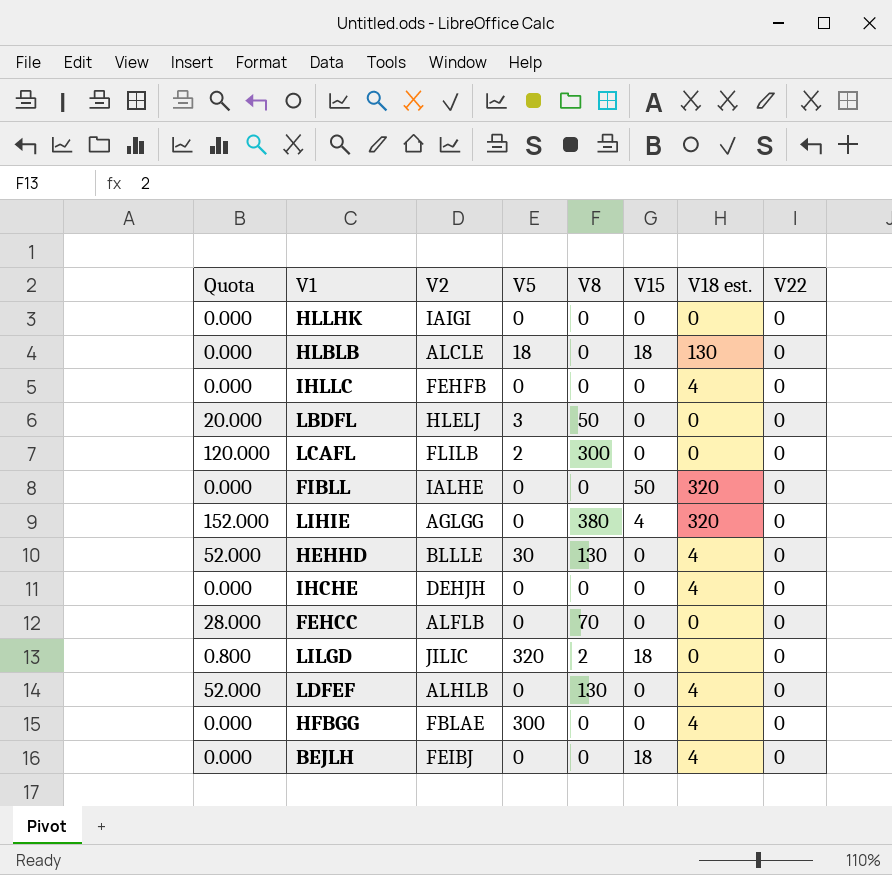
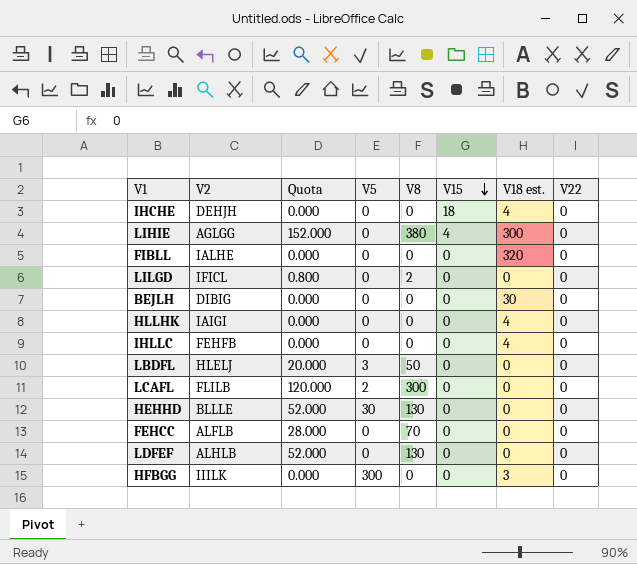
row order: none -> V15 descending
column Quota | position: 1 -> 3
row HLBLB: 0.000 | ALCLE | 18 | 0 | 18 | 130 | 0 -> none
IHCHE | V15: 0 -> 18
LIHIE | V18 est.: 320 -> 300
FIBLL | V15: 50 -> 0
LILGD | V2: JILIC -> IFICL
LILGD | V5: 320 -> 0
LILGD | V15: 18 -> 0
BEJLH | V2: FEIBJ -> DIBIG
BEJLH | V15: 18 -> 0
BEJLH | V18 est.: 4 -> 30
HLLHK | V18 est.: 0 -> 4
HEHHD | V18 est.: 4 -> 0
LDFEF | V18 est.: 4 -> 0
HFBGG | V2: FBLAE -> IIILK
HFBGG | V18 est.: 4 -> 3

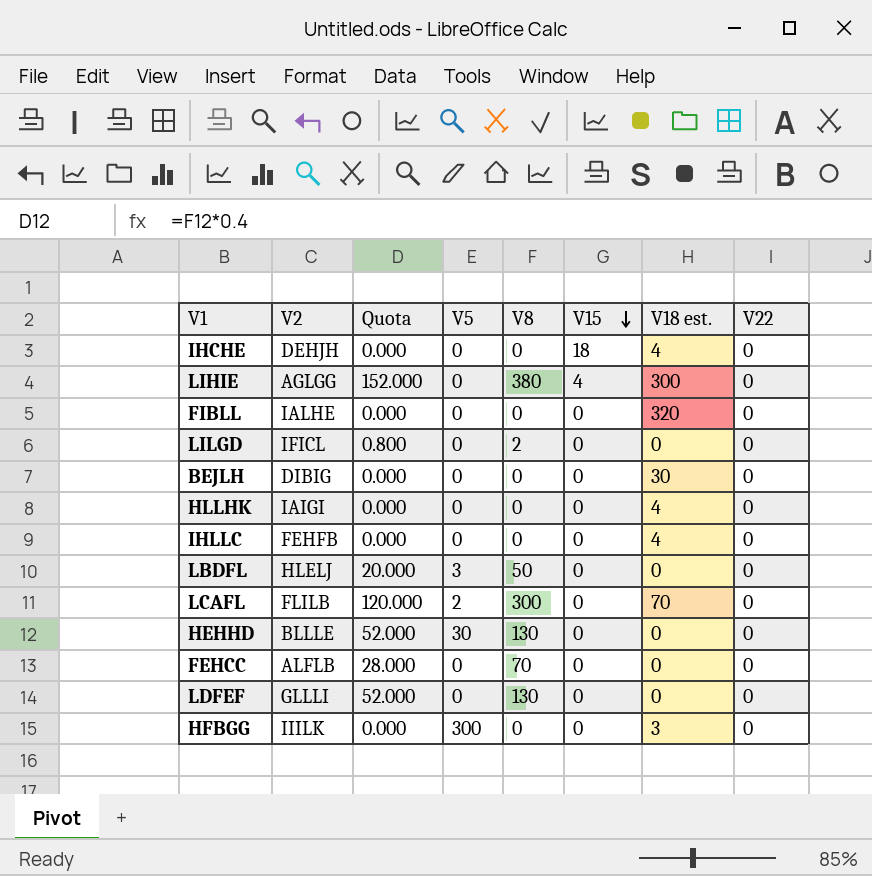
LCAFL | V18 est.: 0 -> 70
LDFEF | V2: ALHLB -> GLLLI

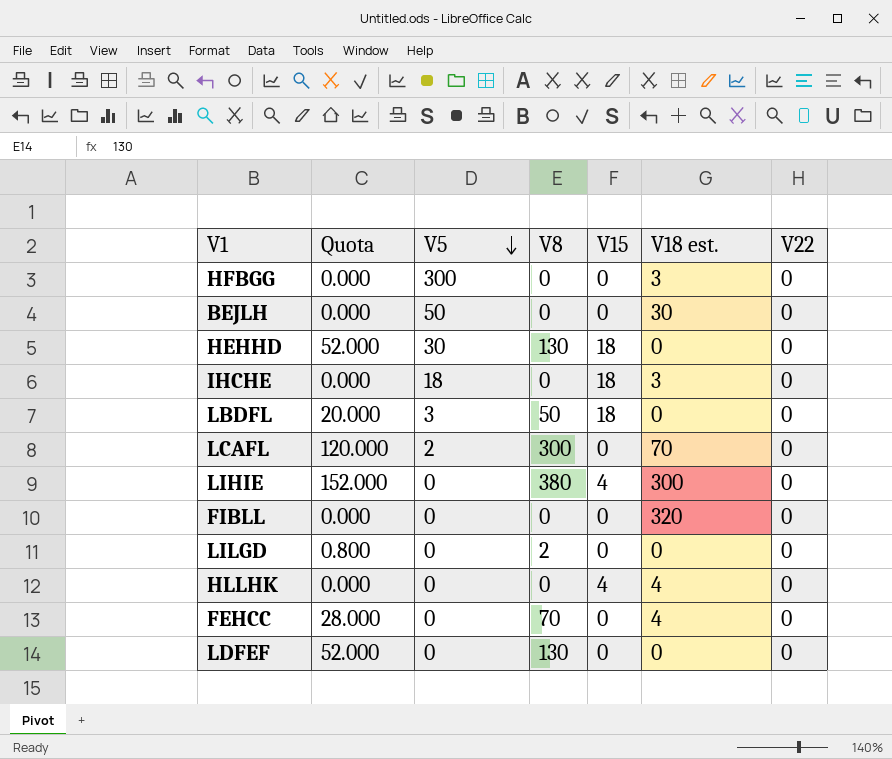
row order: V15 descending -> V5 descending
column V2 | position: 2 -> none
row IHLLC: FEHFB | 0.000 | 0 | 0 | 0 | 4 | 0 -> none
BEJLH | V5: 0 -> 50
HEHHD | V15: 0 -> 18
IHCHE | V5: 0 -> 18
IHCHE | V18 est.: 4 -> 3
LBDFL | V15: 0 -> 18
HLLHK | V15: 0 -> 4
FEHCC | V18 est.: 0 -> 4

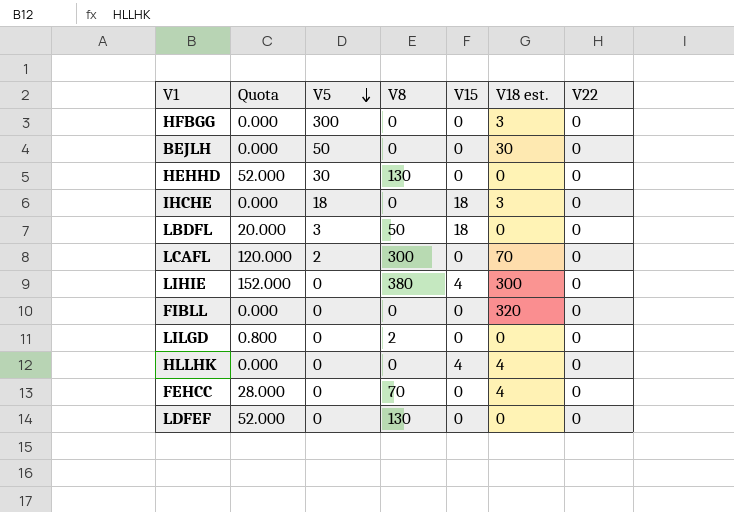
HEHHD | V15: 18 -> 0

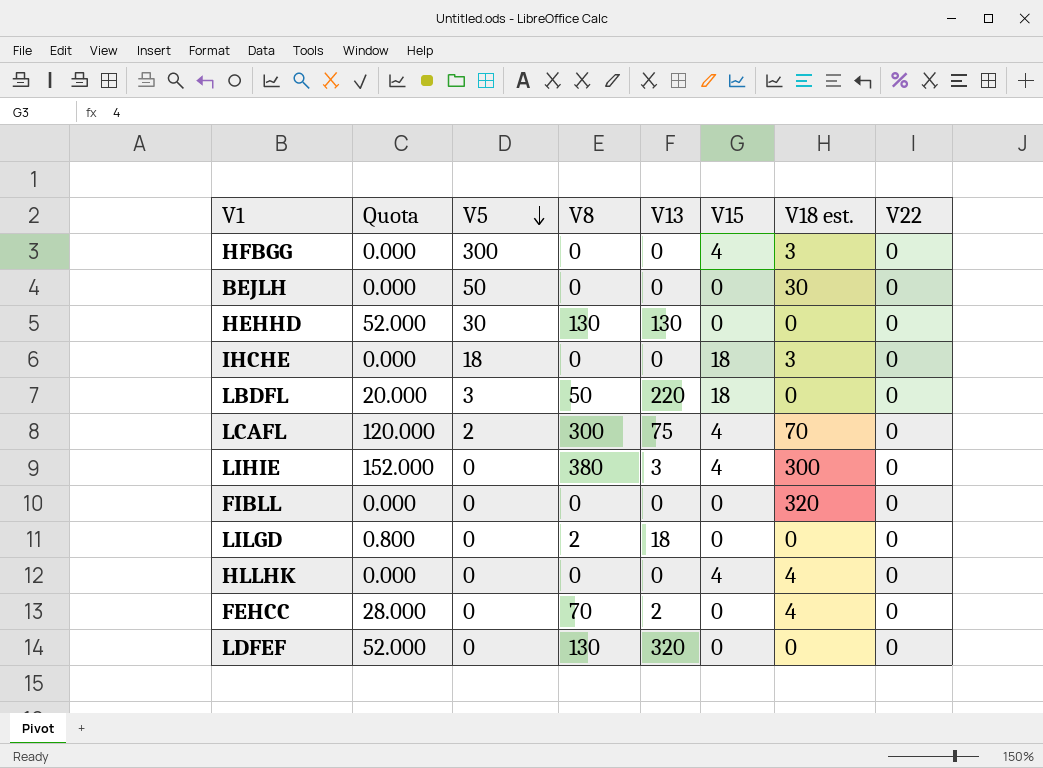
column V13 | position: none -> 5
HFBGG | V15: 0 -> 4
LCAFL | V15: 0 -> 4

